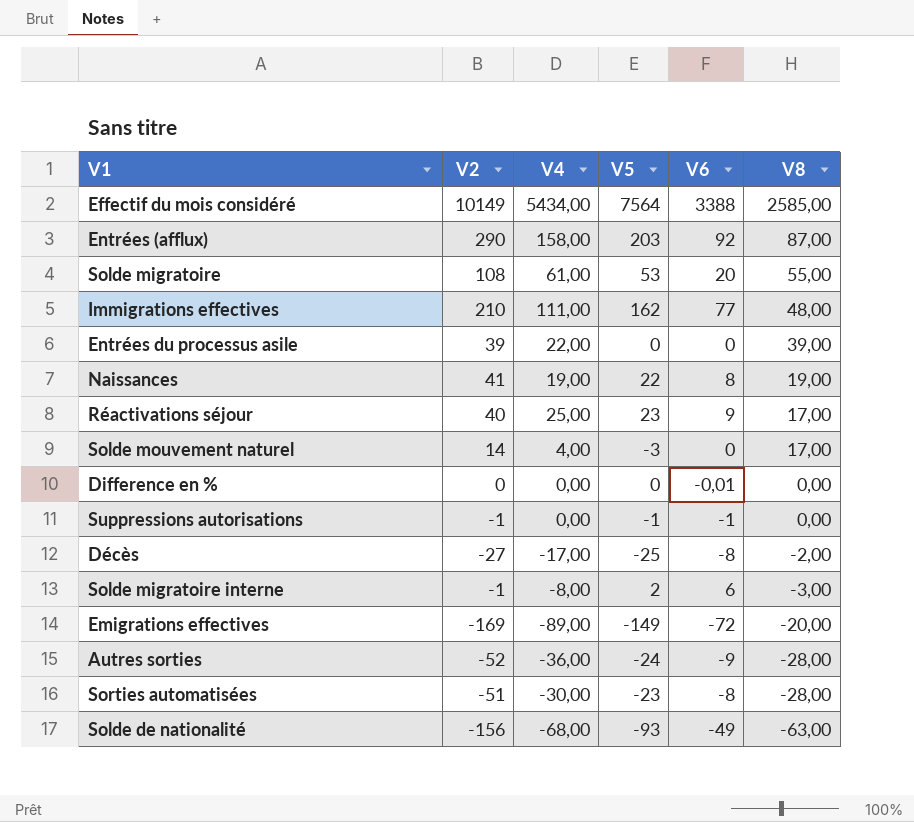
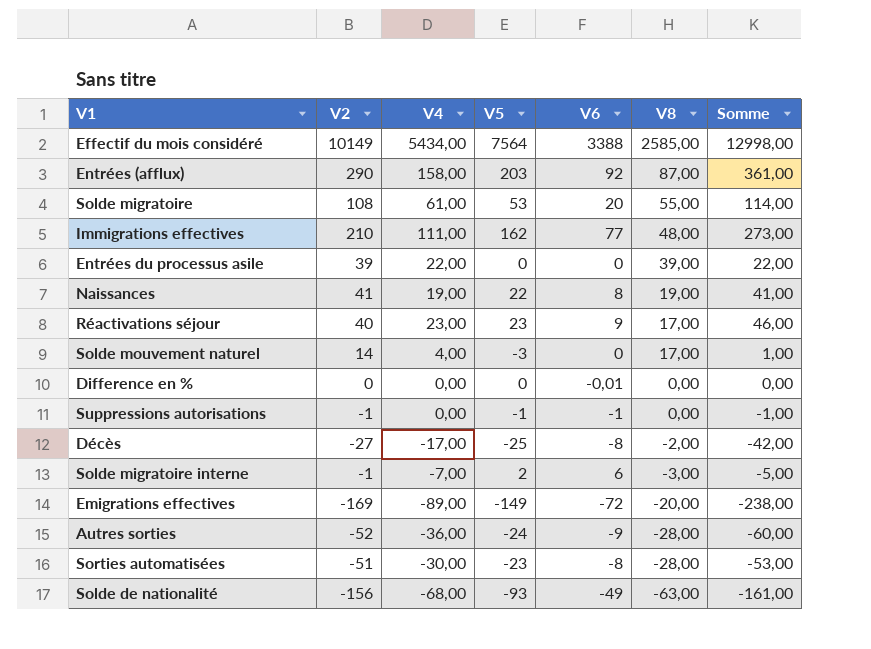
column Somme | formula: none -> [V4] + [V5]
Réactivations séjour | V4: 25,00 -> 23,00
Solde migratoire interne | V4: -8,00 -> -7,00

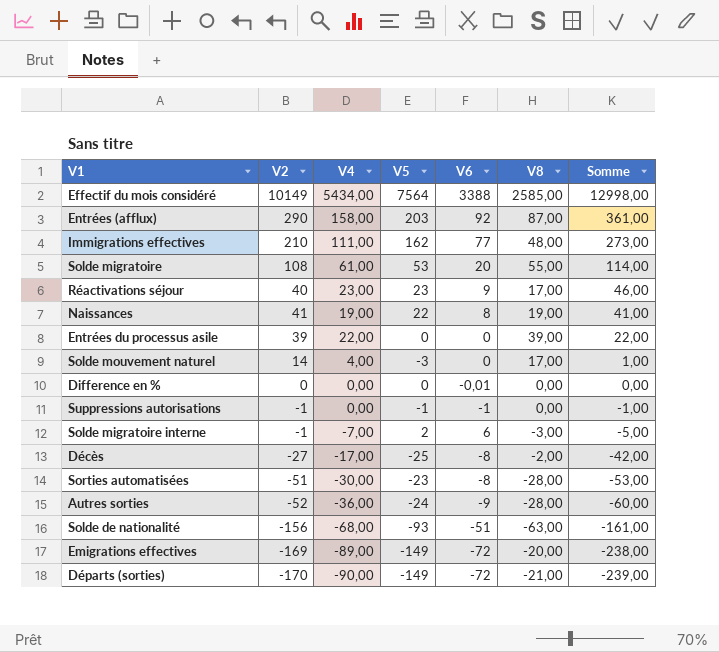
row order: V8 descending -> Somme descending
Solde de nationalité | V6: -49 -> -51
row Départs (sorties): none -> -170 | -90,00 | -149 | -72 | -21,00 | -239,00

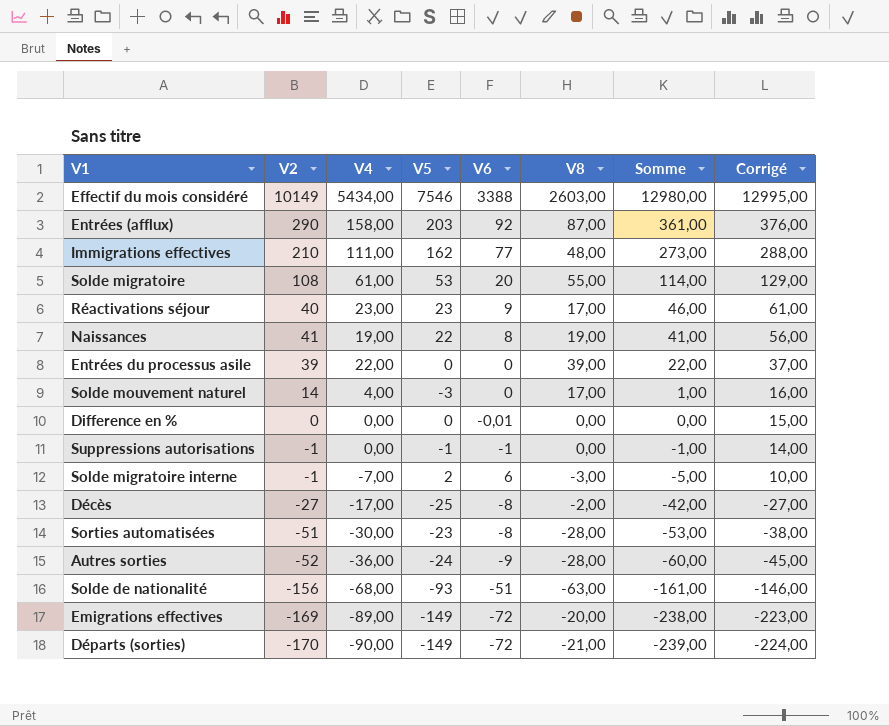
column Corrigé | formula: none -> [Somme] + 15
Effectif du mois considéré | V5: 7564 -> 7546
Effectif du mois considéré | V8: 2585,00 -> 2603,00
Effectif du mois considéré | Somme: 12998,00 -> 12980,00

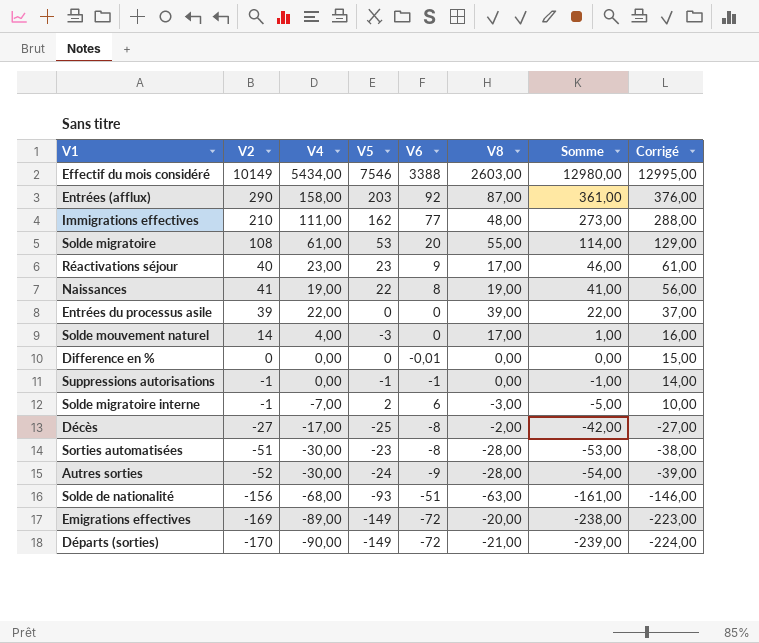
Autres sorties | V4: -36,00 -> -30,00
Autres sorties | Somme: -60,00 -> -54,00
Autres sorties | Corrigé: -45,00 -> -39,00

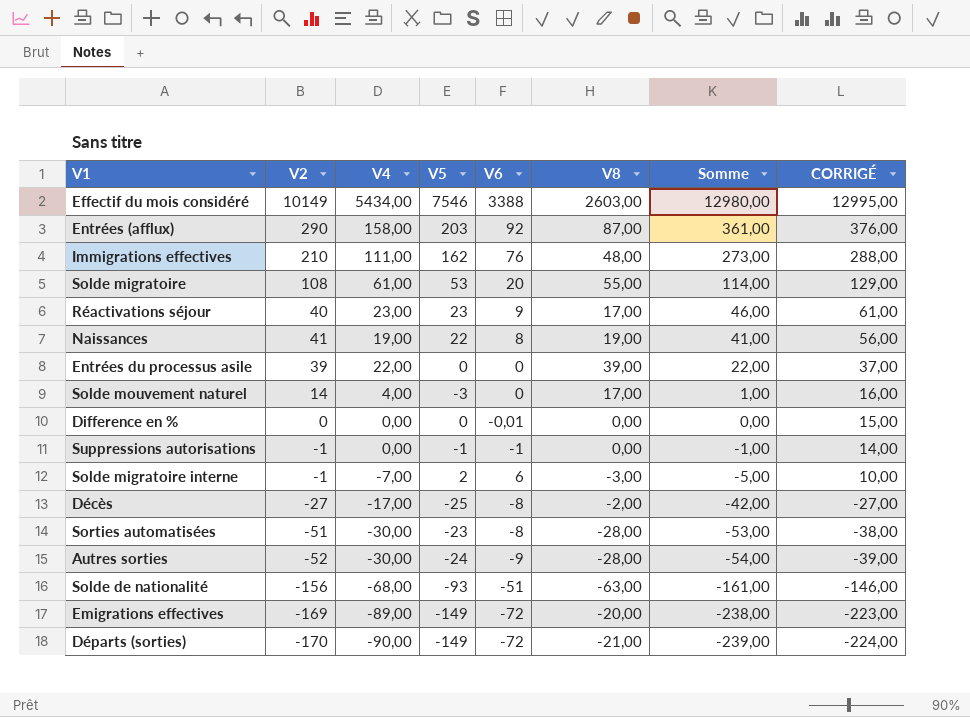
column name: Corrigé -> CORRIGÉ
Immigrations effectives | V6: 77 -> 76

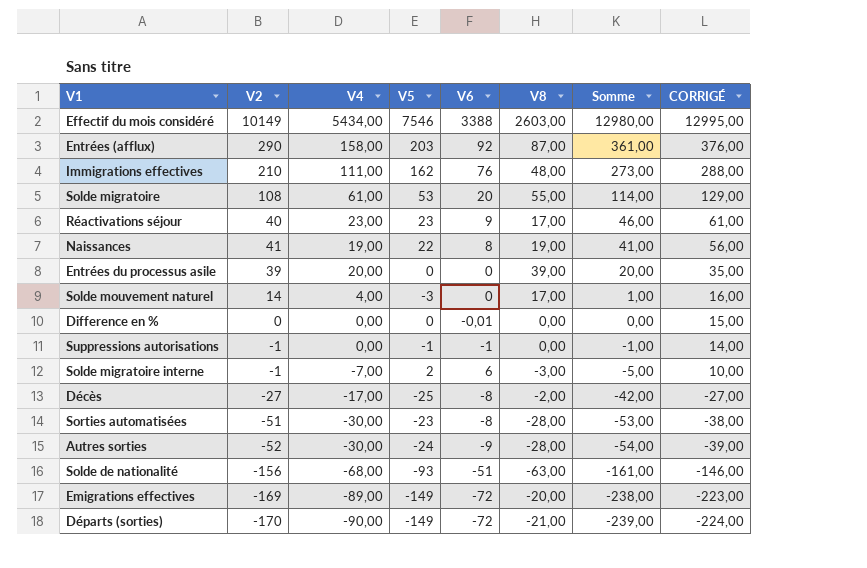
Entrées du processus asile | V4: 22,00 -> 20,00
Entrées du processus asile | Somme: 22,00 -> 20,00
Entrées du processus asile | CORRIGÉ: 37,00 -> 35,00

